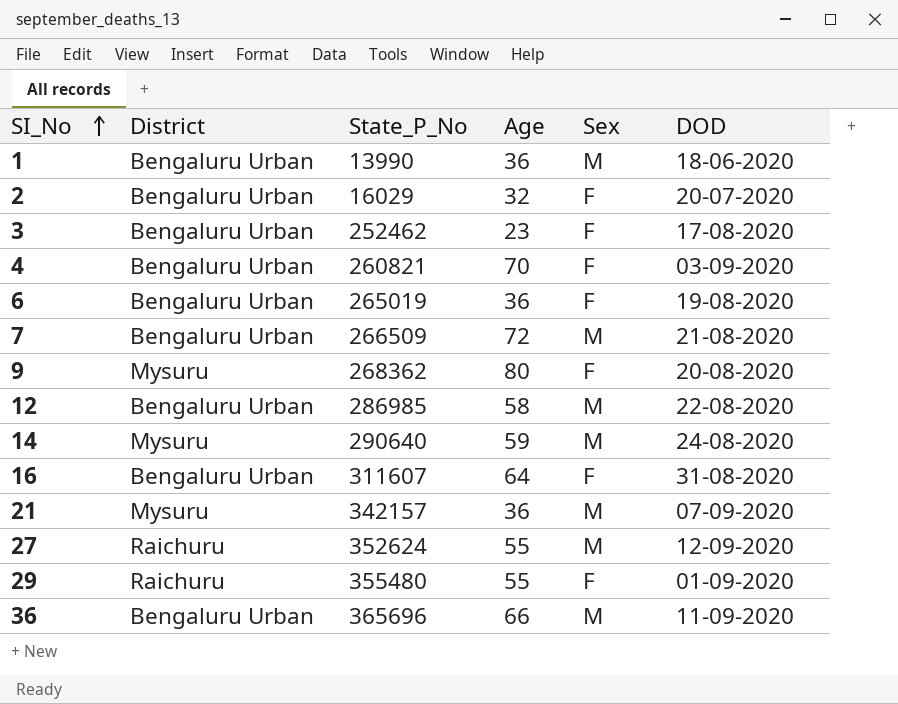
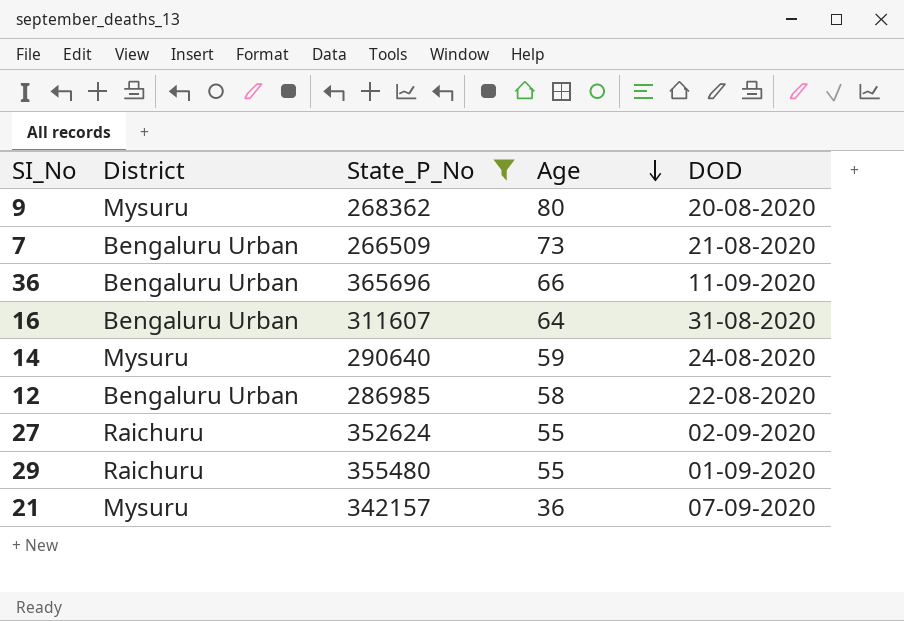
filter: none -> State_P_No >= 266509
row order: SI_No ascending -> Age descending
column Sex | position: 5 -> none
7 | Age: 72 -> 73
27 | DOD: 12-09-2020 -> 02-09-2020

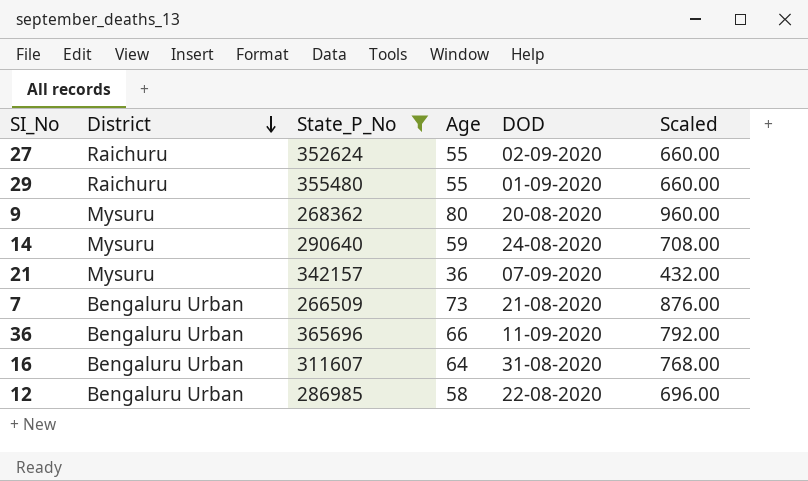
row order: Age descending -> District descending
column Scaled | formula: none -> [Age] * 12

